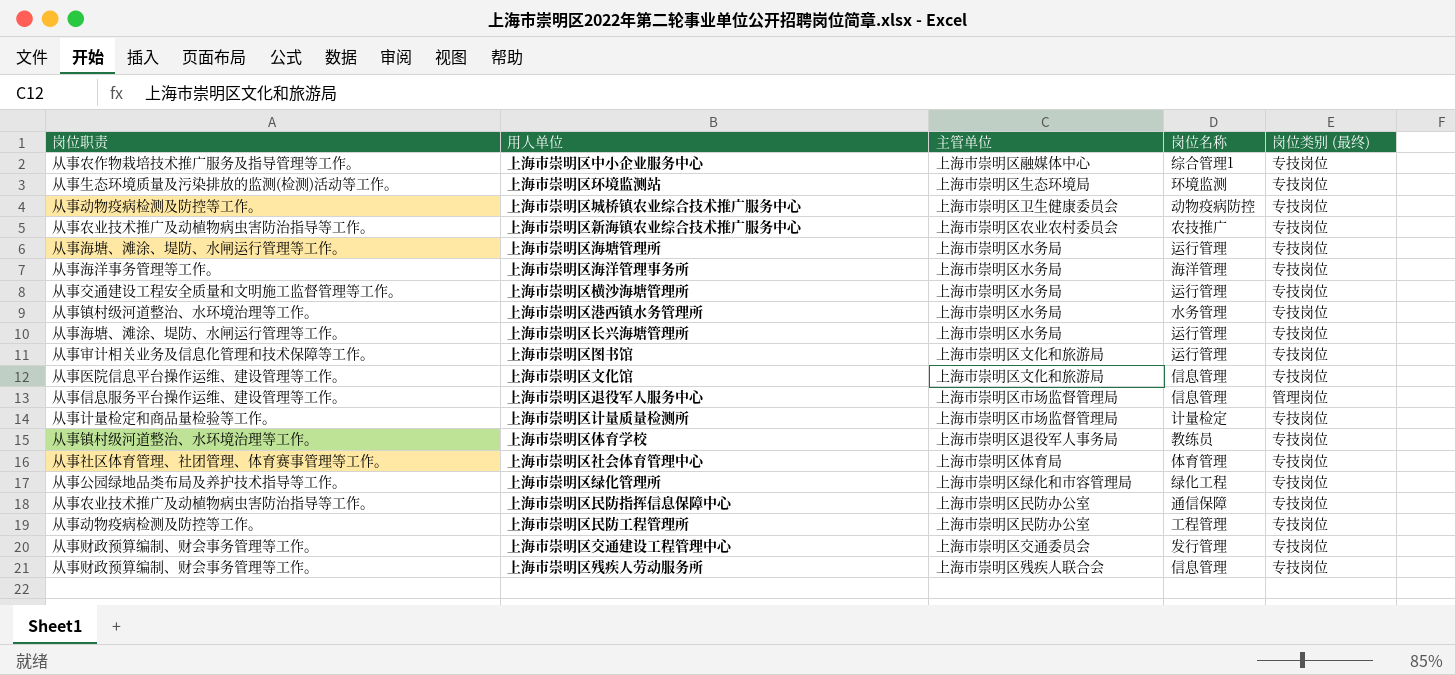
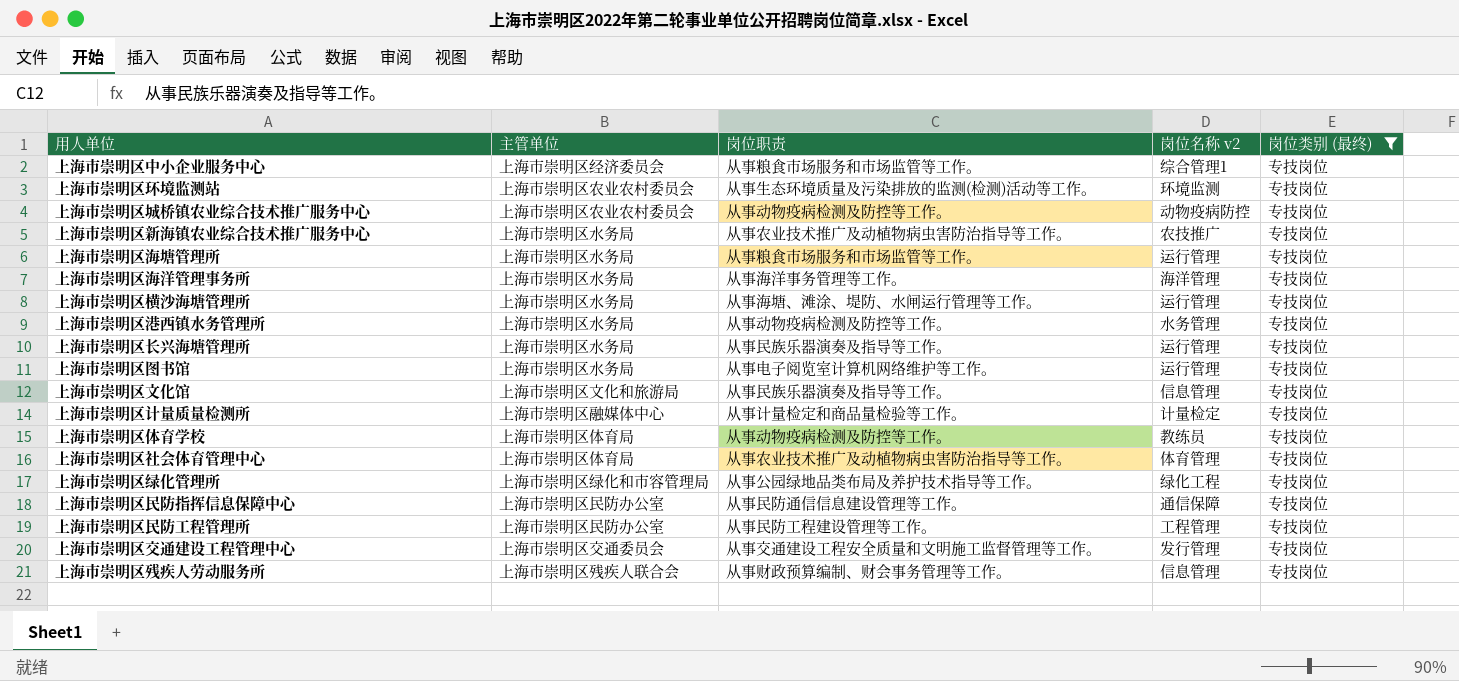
filter: none -> 岗位类别 (最终) = 专技岗位
column 岗位职责 | position: 1 -> 3
column name: 岗位名称 -> 岗位名称 v2
上海市崇明区中小企业服务中心 | 主管单位: 上海市崇明区融媒体中心 -> 上海市崇明区经济委员会
上海市崇明区中小企业服务中心 | 岗位职责: 从事农作物栽培技术推广服务及指导管理等工作。 -> 从事粮食市场服务和市场监管等工作。
上海市崇明区环境监测站 | 主管单位: 上海市崇明区生态环境局 -> 上海市崇明区农业农村委员会
上海市崇明区城桥镇农业综合技术推广服务中心 | 主管单位: 上海市崇明区卫生健康委员会 -> 上海市崇明区农业农村委员会
上海市崇明区新海镇农业综合技术推广服务中心 | 主管单位: 上海市崇明区农业农村委员会 -> 上海市崇明区水务局
上海市崇明区海塘管理所 | 岗位职责: 从事海塘、滩涂、堤防、水闸运行管理等工作。 -> 从事粮食市场服务和市场监管等工作。
上海市崇明区横沙海塘管理所 | 岗位职责: 从事交通建设工程安全质量和文明施工监督管理等工作。 -> 从事海塘、滩涂、堤防、水闸运行管理等工作。
上海市崇明区港西镇水务管理所 | 岗位职责: 从事镇村级河道整治、水环境治理等工作。 -> 从事动物疫病检测及防控等工作。
上海市崇明区长兴海塘管理所 | 岗位职责: 从事海塘、滩涂、堤防、水闸运行管理等工作。 -> 从事民族乐器演奏及指导等工作。
上海市崇明区图书馆 | 主管单位: 上海市崇明区文化和旅游局 -> 上海市崇明区水务局
上海市崇明区图书馆 | 岗位职责: 从事审计相关业务及信息化管理和技术保障等工作。 -> 从事电子阅览室计算机网络维护等工作。
上海市崇明区文化馆 | 岗位职责: 从事医院信息平台操作运维、建设管理等工作。 -> 从事民族乐器演奏及指导等工作。
上海市崇明区计量质量检测所 | 主管单位: 上海市崇明区市场监督管理局 -> 上海市崇明区融媒体中心
上海市崇明区体育学校 | 主管单位: 上海市崇明区退役军人事务局 -> 上海市崇明区体育局
上海市崇明区体育学校 | 岗位职责: 从事镇村级河道整治、水环境治理等工作。 -> 从事动物疫病检测及防控等工作。
上海市崇明区社会体育管理中心 | 岗位职责: 从事社区体育管理、社团管理、体育赛事管理等工作。 -> 从事农业技术推广及动植物病虫害防治指导等工作。
上海市崇明区民防指挥信息保障中心 | 岗位职责: 从事农业技术推广及动植物病虫害防治指导等工作。 -> 从事民防通信信息建设管理等工作。
上海市崇明区民防工程管理所 | 岗位职责: 从事动物疫病检测及防控等工作。 -> 从事民防工程建设管理等工作。
上海市崇明区交通建设工程管理中心 | 岗位职责: 从事财政预算编制、财会事务管理等工作。 -> 从事交通建设工程安全质量和文明施工监督管理等工作。

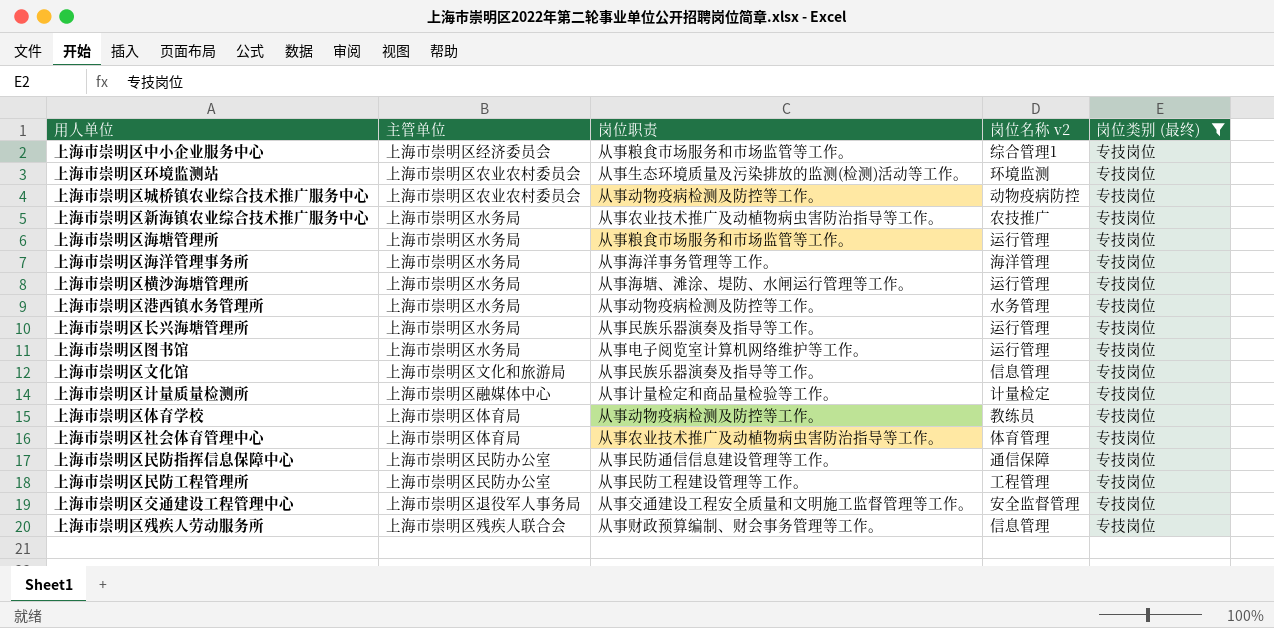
row 上海市崇明区绿化管理所: 上海市崇明区绿化和市容管理局 | 从事公园绿地品类布局及养护技术指导等工作。 | 绿化工程 | 专技岗位 -> none
上海市崇明区交通建设工程管理中心 | 主管单位: 上海市崇明区交通委员会 -> 上海市崇明区退役军人事务局
上海市崇明区交通建设工程管理中心 | 岗位名称 v2: 发行管理 -> 安全监督管理

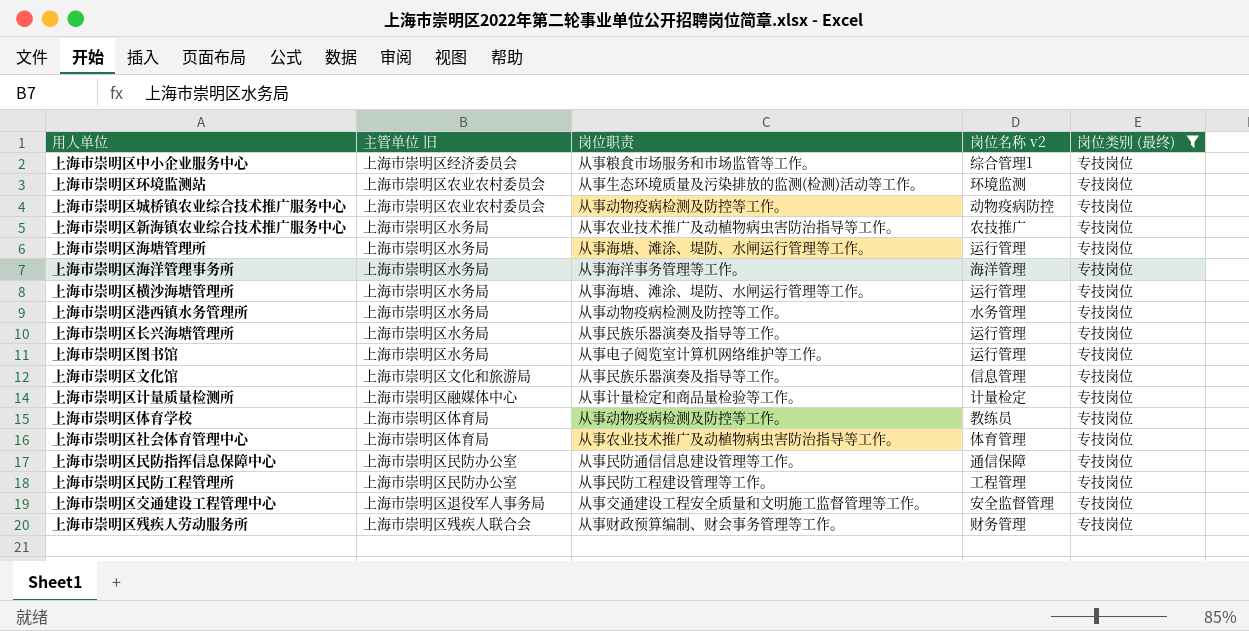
column name: 主管单位 -> 主管单位 旧
上海市崇明区海塘管理所 | 岗位职责: 从事粮食市场服务和市场监管等工作。 -> 从事海塘、滩涂、堤防、水闸运行管理等工作。
上海市崇明区残疾人劳动服务所 | 岗位名称 v2: 信息管理 -> 财务管理

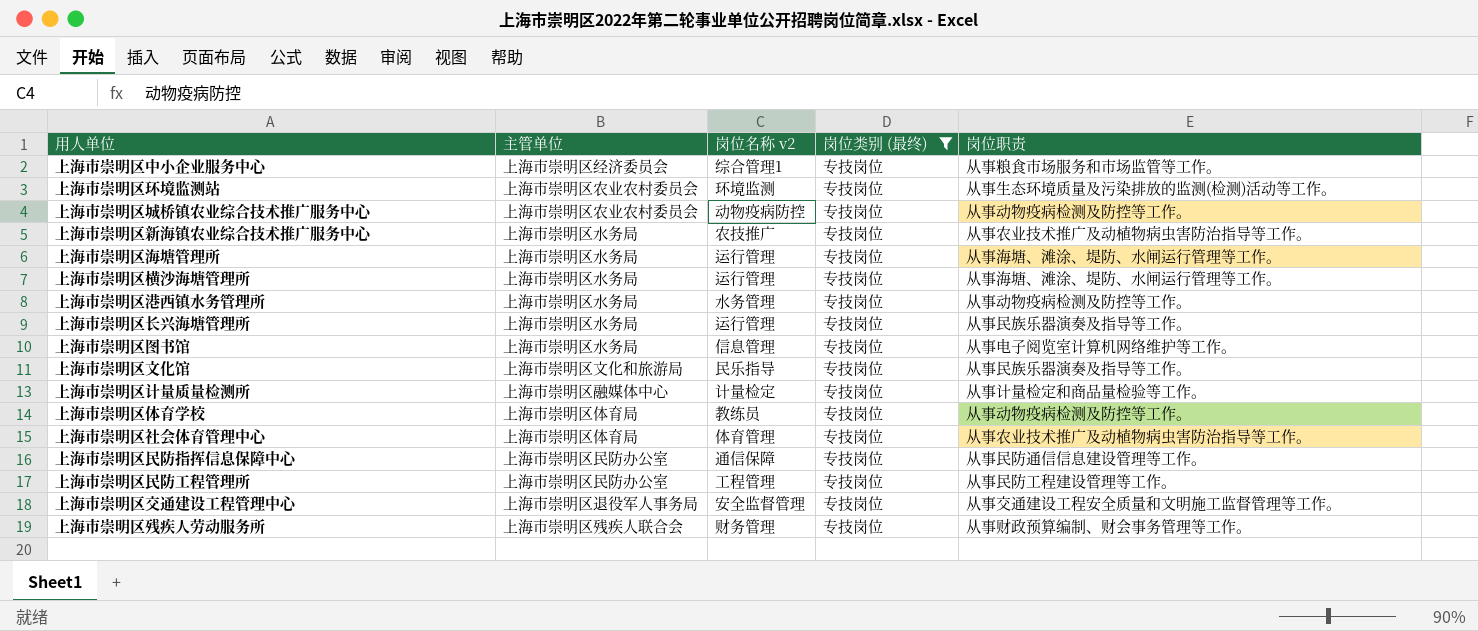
column name: 主管单位 旧 -> 主管单位
column 岗位职责 | position: 3 -> 5
row 上海市崇明区海洋管理事务所: 上海市崇明区水务局 | 从事海洋事务管理等工作。 | 海洋管理 | 专技岗位 -> none
上海市崇明区图书馆 | 岗位名称 v2: 运行管理 -> 信息管理
上海市崇明区文化馆 | 岗位名称 v2: 信息管理 -> 民乐指导

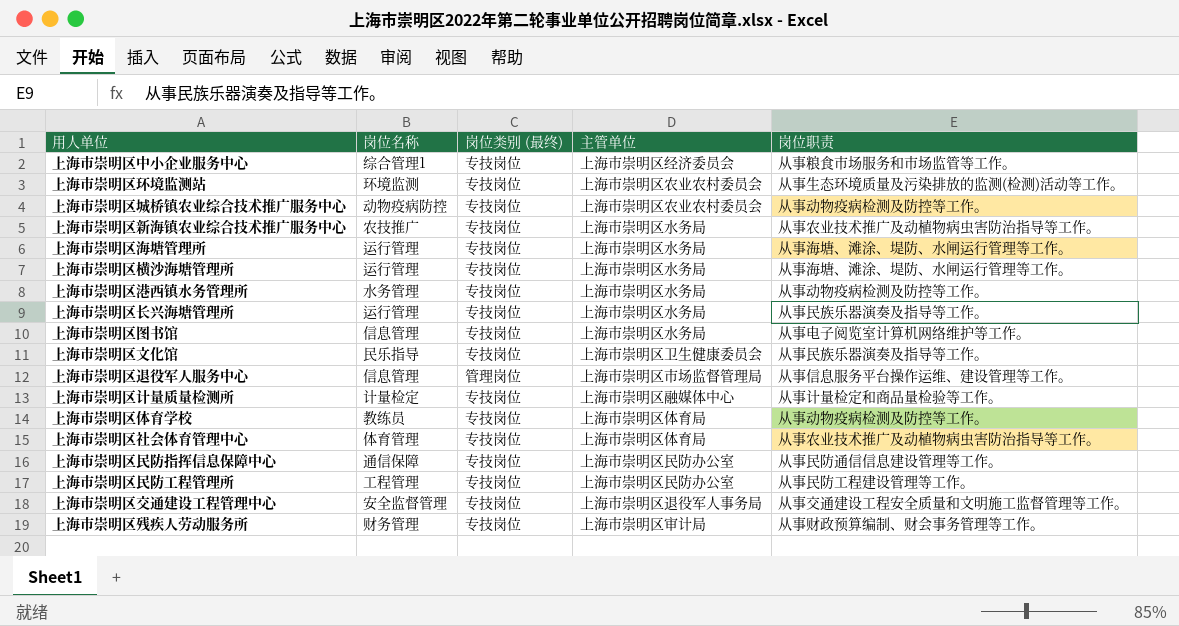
filter: 岗位类别 (最终) = 专技岗位 -> none
column name: 岗位名称 v2 -> 岗位名称
column 主管单位 | position: 2 -> 4
上海市崇明区文化馆 | 主管单位: 上海市崇明区文化和旅游局 -> 上海市崇明区卫生健康委员会
上海市崇明区残疾人劳动服务所 | 主管单位: 上海市崇明区残疾人联合会 -> 上海市崇明区审计局

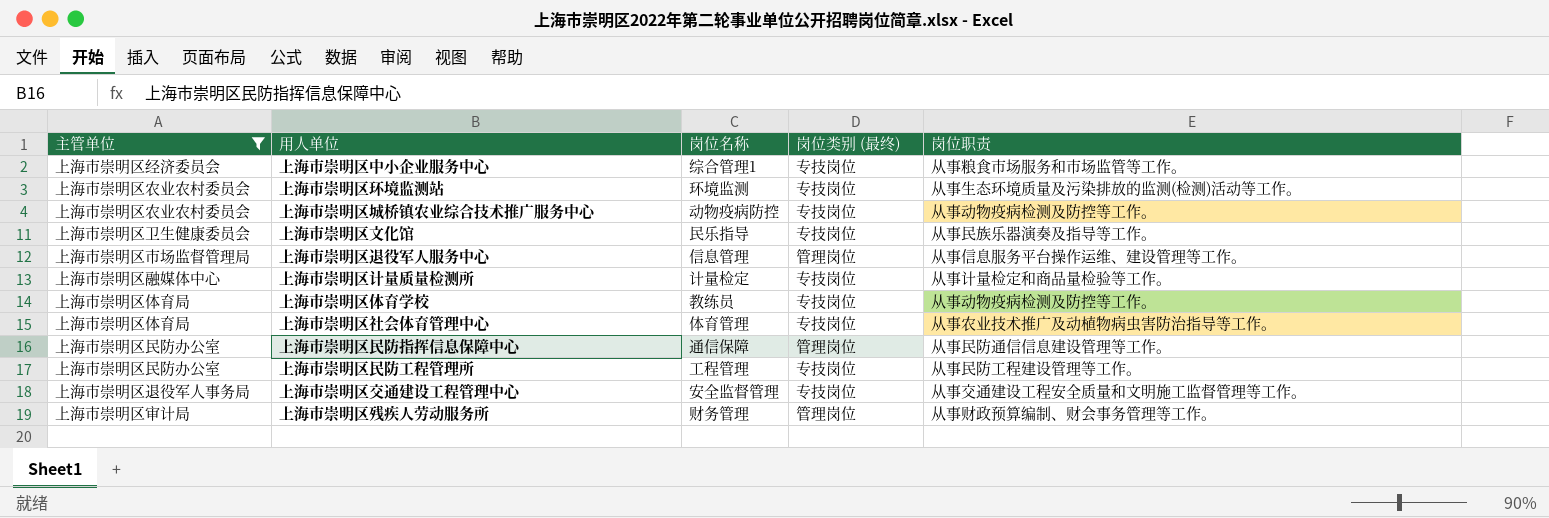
filter: none -> 主管单位 != 上海市崇明区水务局
column 主管单位 | position: 4 -> 1
上海市崇明区民防指挥信息保障中心 | 岗位类别 (最终): 专技岗位 -> 管理岗位
上海市崇明区残疾人劳动服务所 | 岗位类别 (最终): 专技岗位 -> 管理岗位

